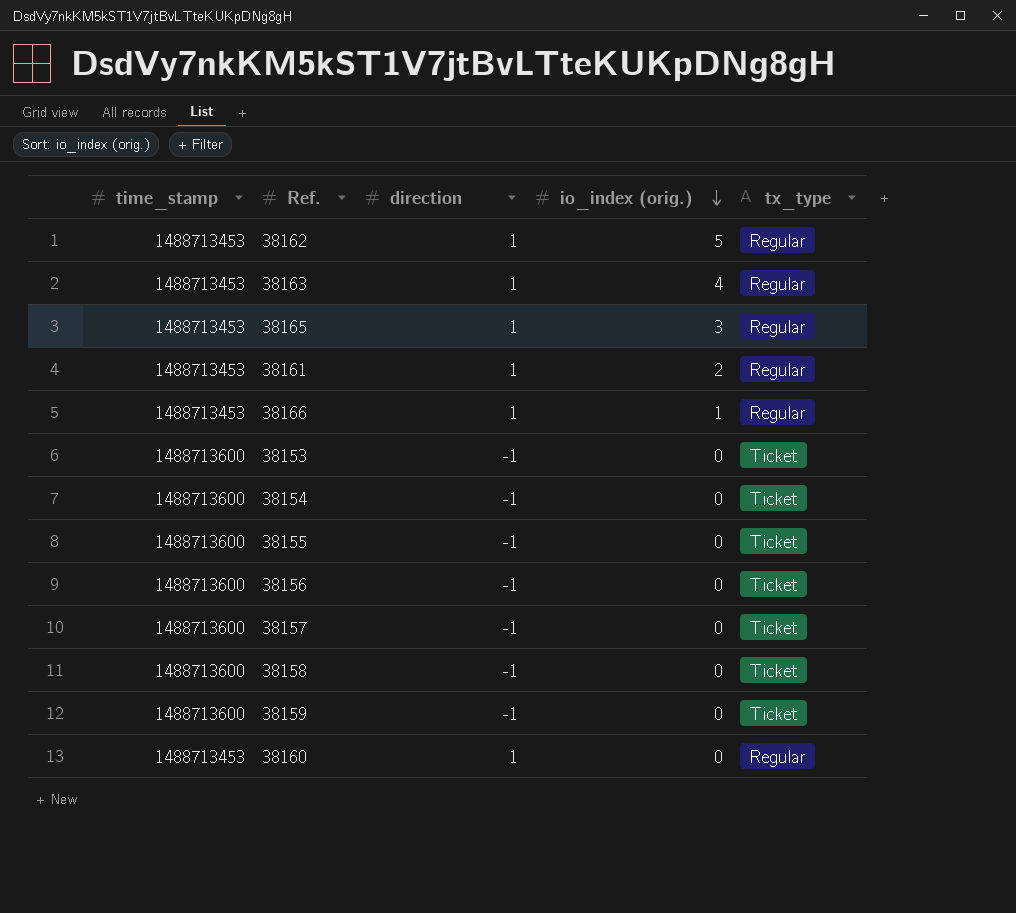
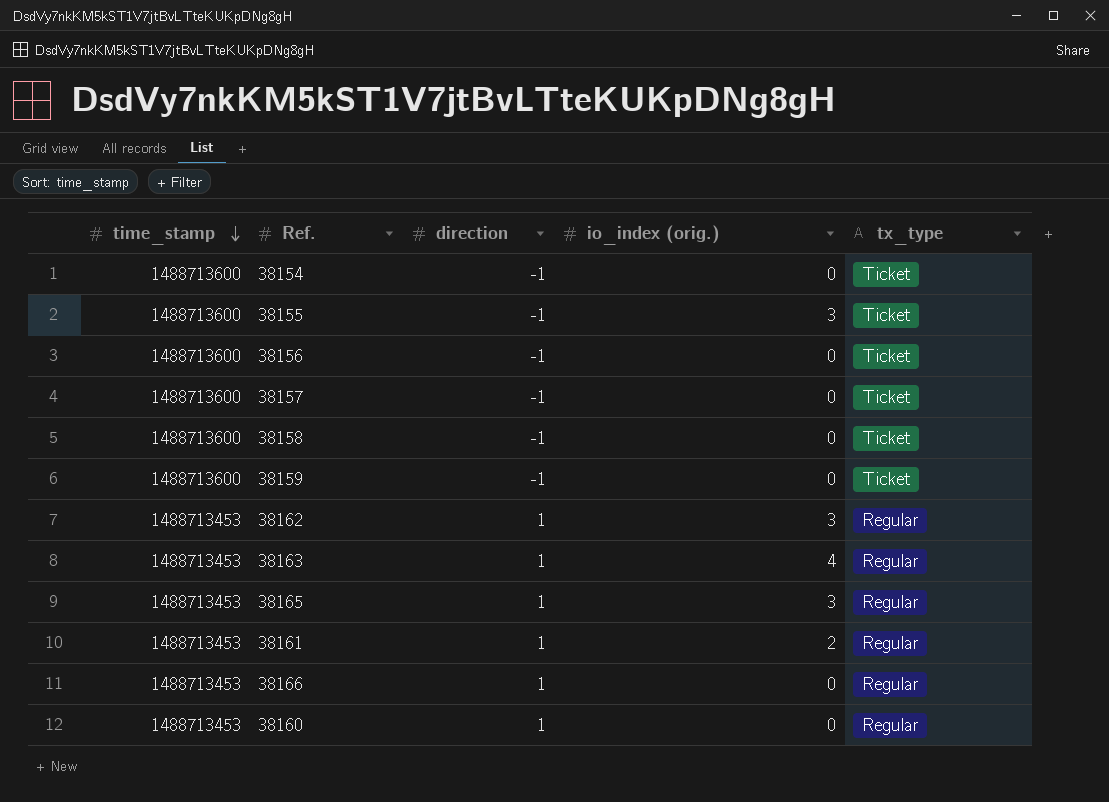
row order: io_index (orig.) descending -> time_stamp descending
row 38153: 1488713600 | -1 | 0 | Ticket -> none
38155 | io_index (orig.): 0 -> 3
38162 | io_index (orig.): 5 -> 3
38166 | io_index (orig.): 1 -> 0

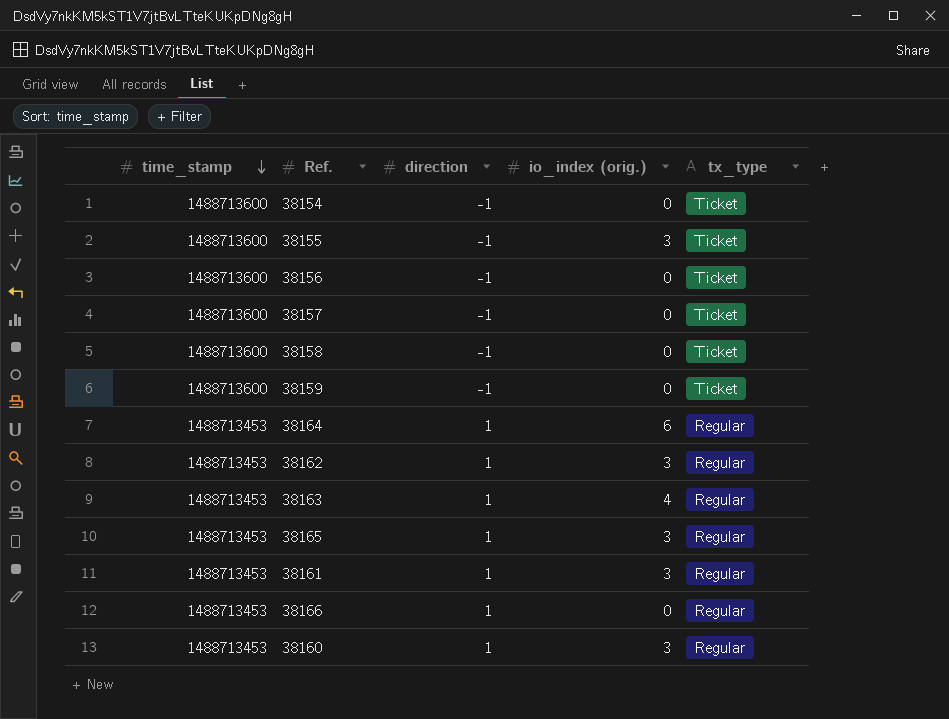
row 38164: none -> 1488713453 | 1 | 6 | Regular
38161 | io_index (orig.): 2 -> 3
38160 | io_index (orig.): 0 -> 3

